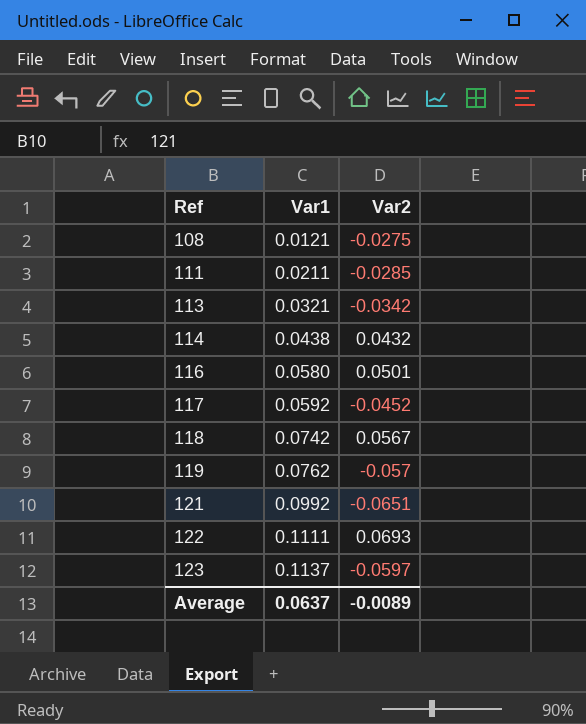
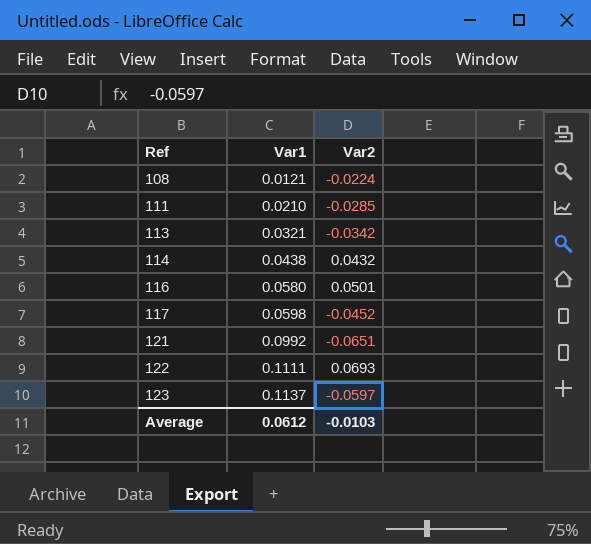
row 118: 0.0742 | 0.0567 -> none
row 119: 0.0762 | -0.057 -> none
108 | Var2: -0.0275 -> -0.0224
111 | Var1: 0.0211 -> 0.0210
117 | Var1: 0.0592 -> 0.0598
Average | Var1: 0.0637 -> 0.0612
Average | Var2: -0.0089 -> -0.0103

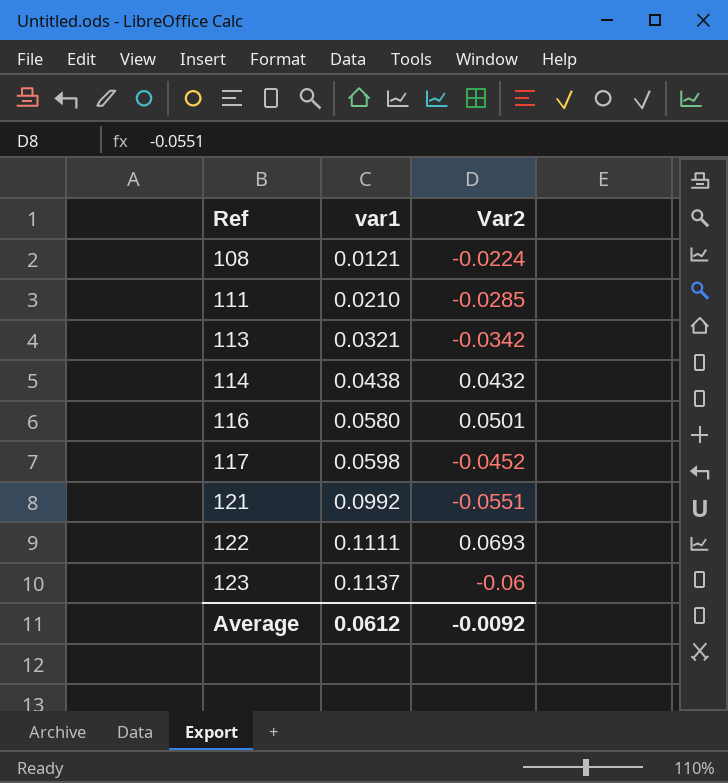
column name: Var1 -> var1
121 | Var2: -0.0651 -> -0.0551
123 | Var2: -0.0597 -> -0.06
Average | Var2: -0.0103 -> -0.0092

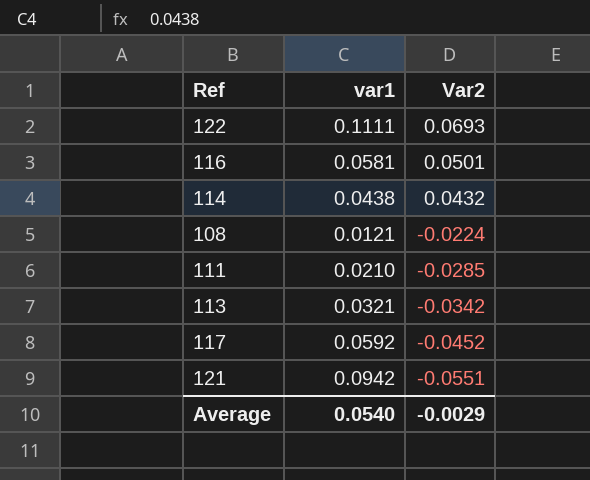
row order: Ref ascending -> Var2 descending
row 123: 0.1137 | -0.06 -> none
116 | var1: 0.0580 -> 0.0581
117 | var1: 0.0598 -> 0.0592
121 | var1: 0.0992 -> 0.0942
Average | var1: 0.0612 -> 0.0540
Average | Var2: -0.0092 -> -0.0029

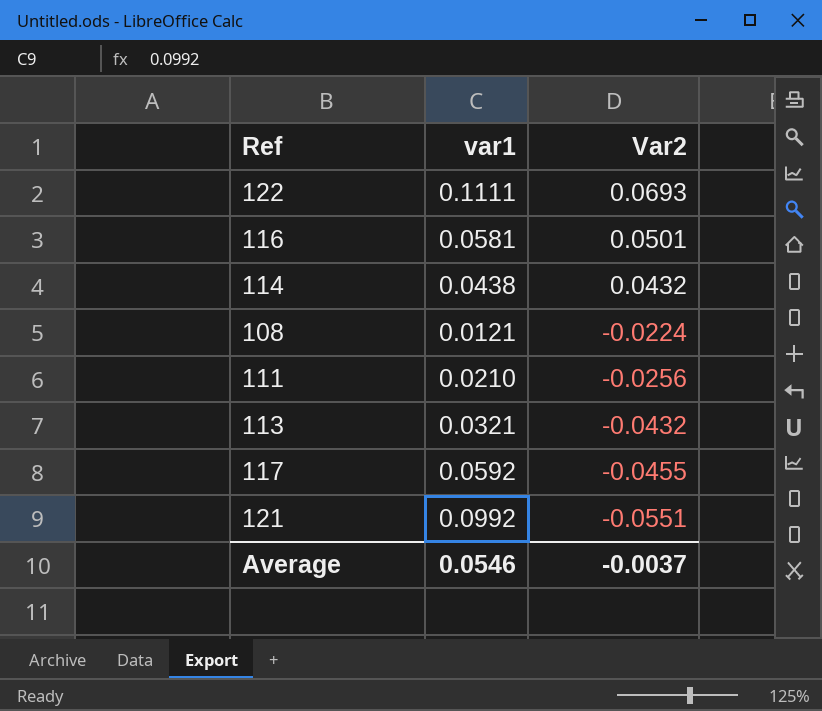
111 | Var2: -0.0285 -> -0.0256
113 | Var2: -0.0342 -> -0.0432
117 | Var2: -0.0452 -> -0.0455
121 | var1: 0.0942 -> 0.0992
Average | var1: 0.0540 -> 0.0546
Average | Var2: -0.0029 -> -0.0037

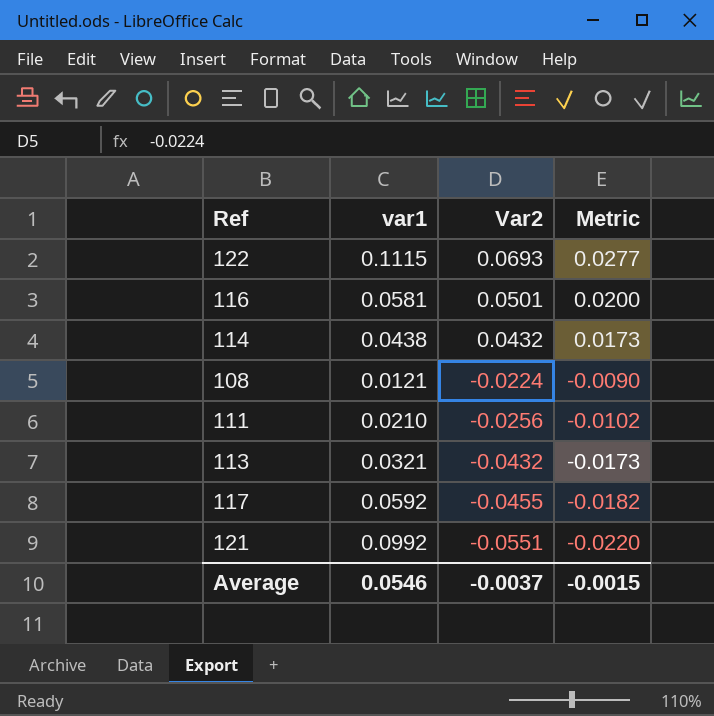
column Metric | formula: none -> [Var2] * 0.4
122 | var1: 0.1111 -> 0.1115

